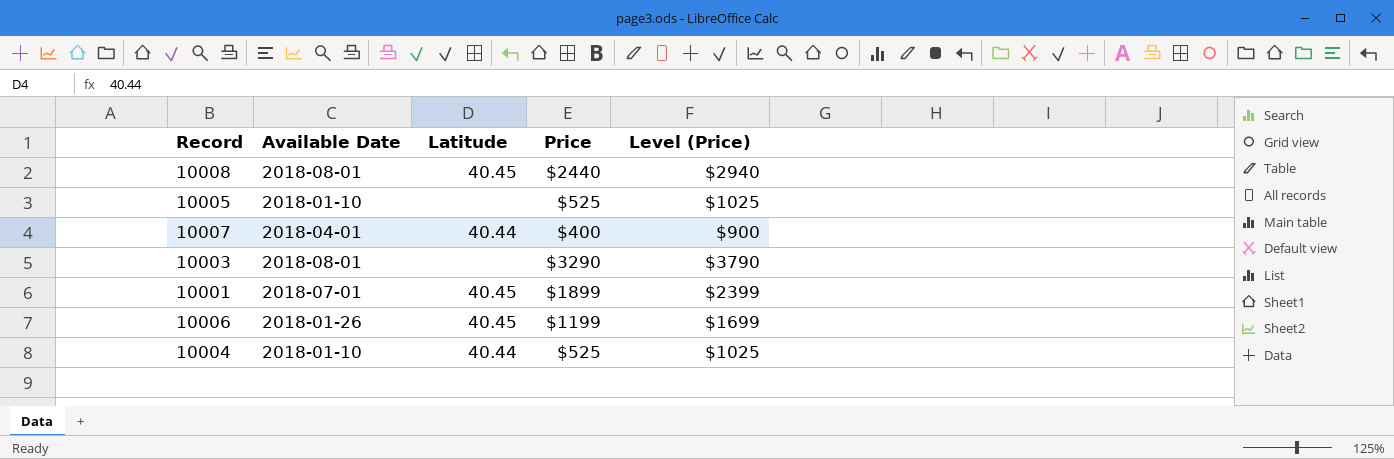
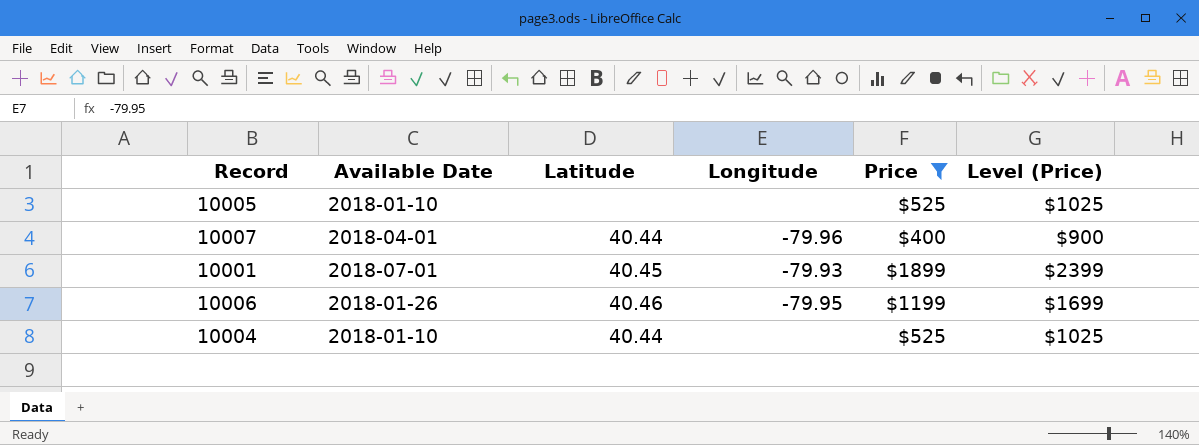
filter: none -> Price <= $1899
column Longitude | position: none -> 4
10006 | Latitude: 40.45 -> 40.46

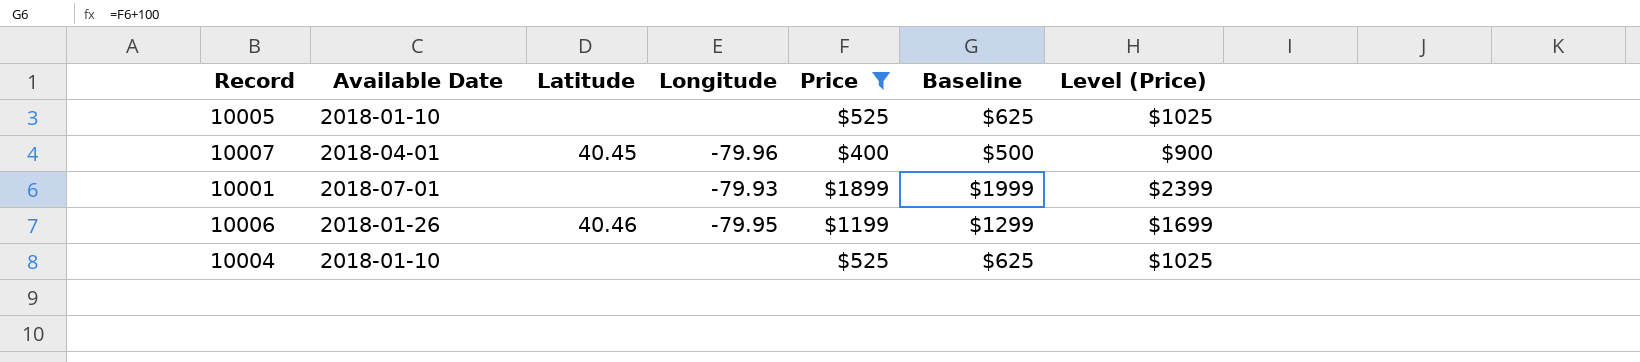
column Baseline | formula: none -> [Price] + 100
10007 | Latitude: 40.44 -> 40.45
10001 | Latitude: 40.45 -> none
10004 | Latitude: 40.44 -> none

